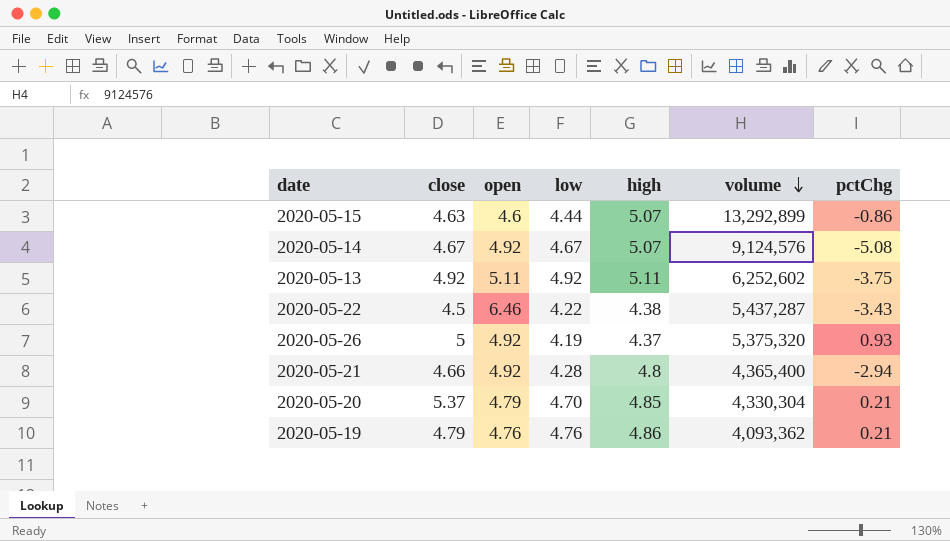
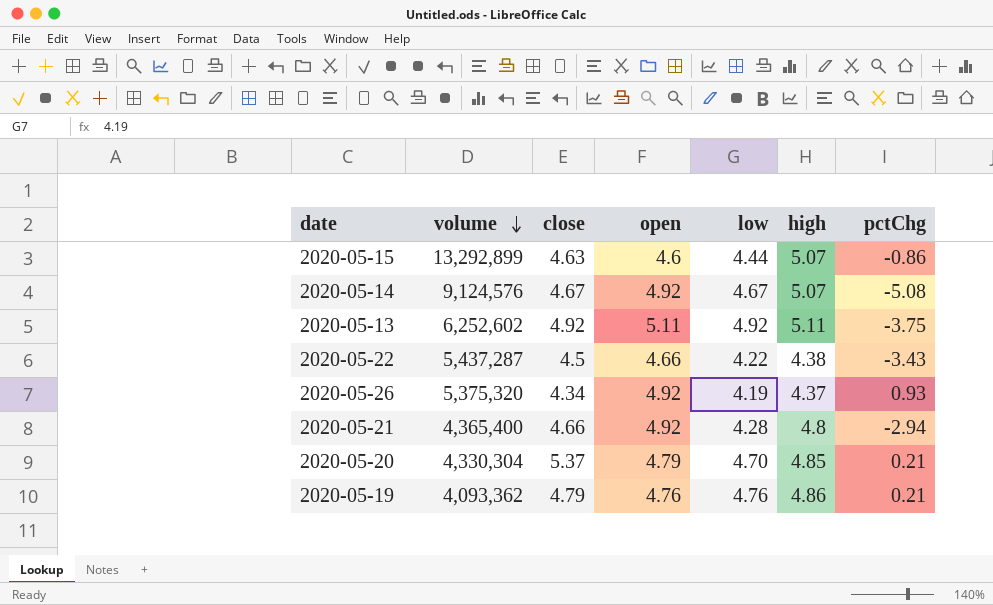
column volume | position: 6 -> 2
2020-05-22 | open: 6.46 -> 4.66
2020-05-26 | close: 5 -> 4.34

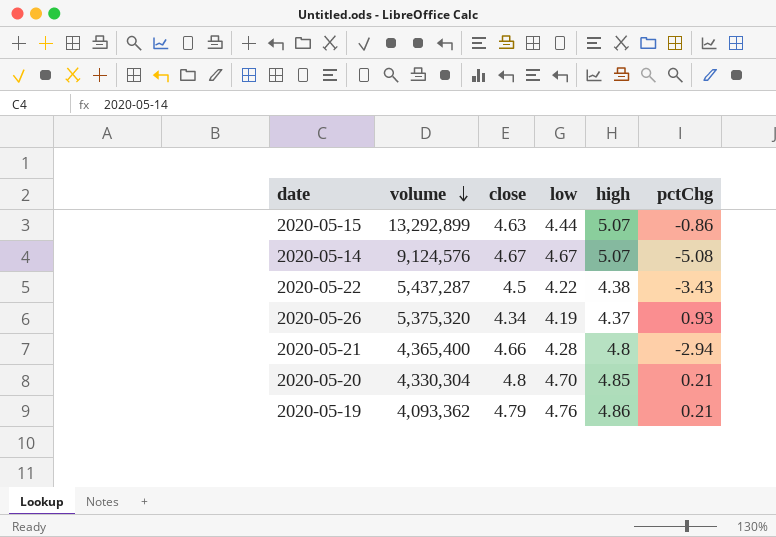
column open | position: 4 -> none
row 2020-05-13: 6,252,602 | 4.92 | 5.11 | 4.92 | 5.11 | -3.75 -> none
2020-05-20 | close: 5.37 -> 4.8

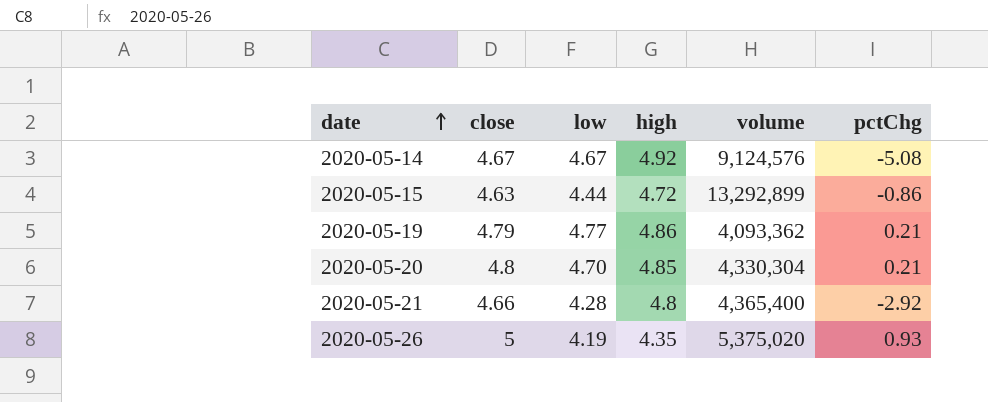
row order: volume descending -> date ascending
column volume | position: 2 -> 5
row 2020-05-22: 5,437,287 | 4.5 | 4.22 | 4.38 | -3.43 -> none
2020-05-14 | high: 5.07 -> 4.92
2020-05-15 | high: 5.07 -> 4.72
2020-05-19 | low: 4.76 -> 4.77
2020-05-21 | pctChg: -2.94 -> -2.92
2020-05-26 | close: 4.34 -> 5
2020-05-26 | high: 4.37 -> 4.35
2020-05-26 | volume: 5,375,320 -> 5,375,020

